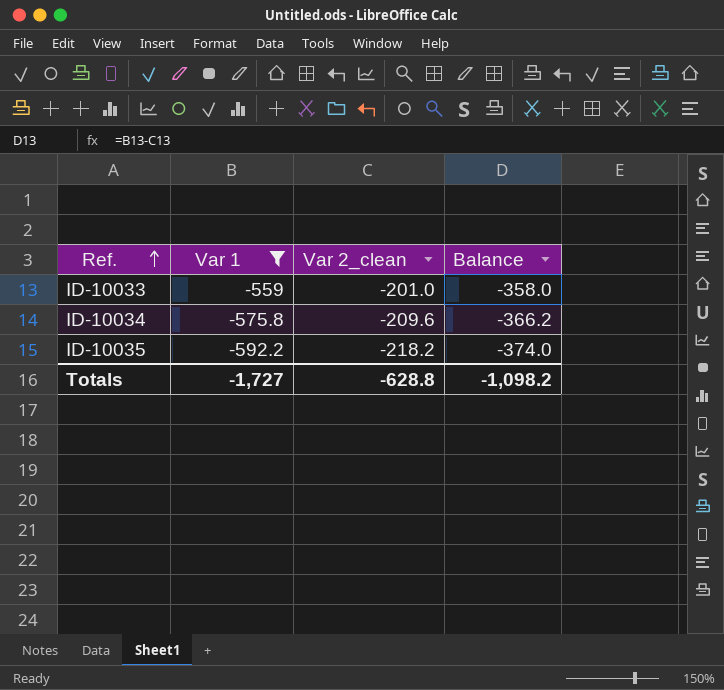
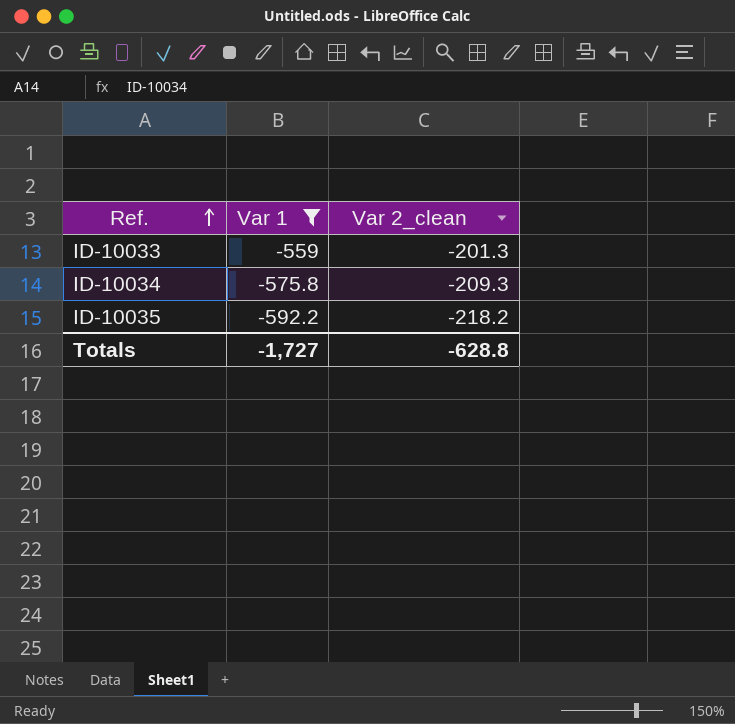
column Balance | formula: [Var 1] - [Var 2_clean] -> none
ID-10033 | Var 2_clean: -201.0 -> -201.3
ID-10034 | Var 2_clean: -209.6 -> -209.3

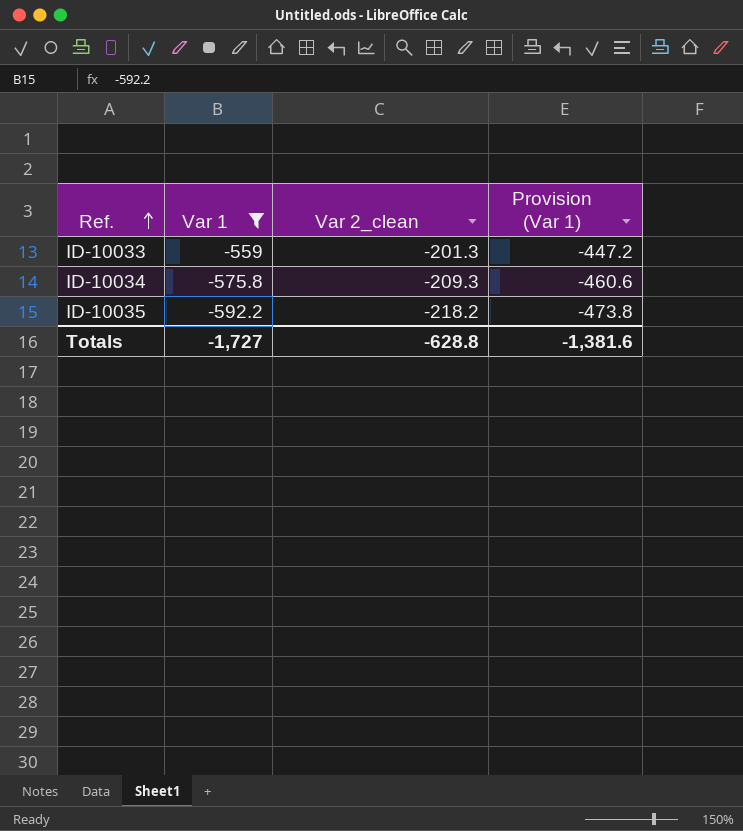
column Provision (Var 1) | formula: none -> [Var 1] * 0.8

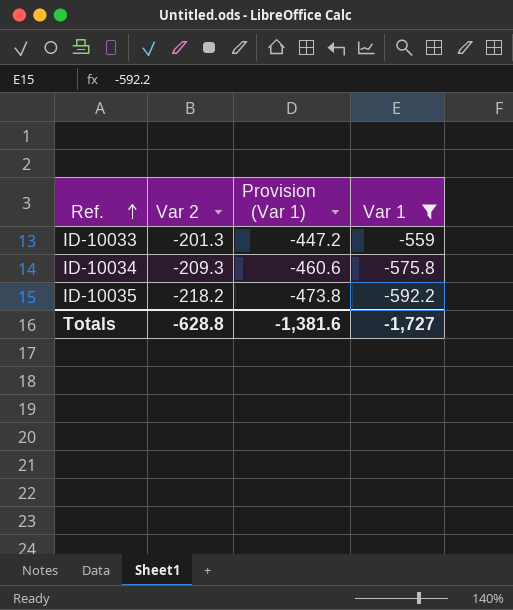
column name: Var 2_clean -> Var 2
column Var 1 | position: 2 -> 4

